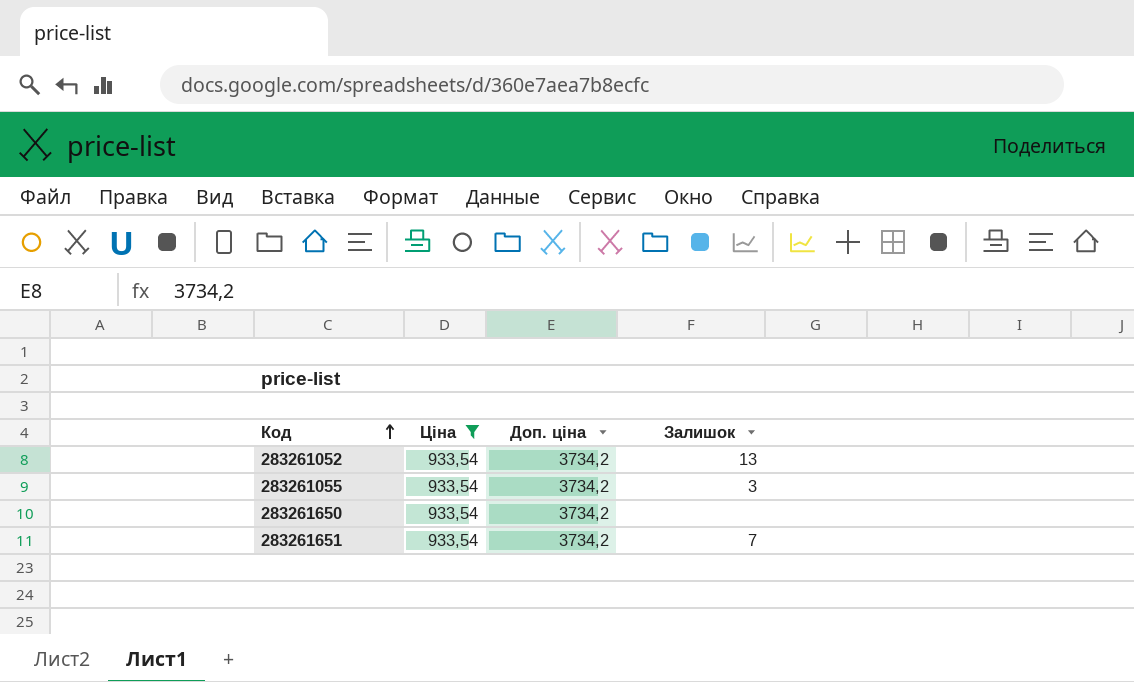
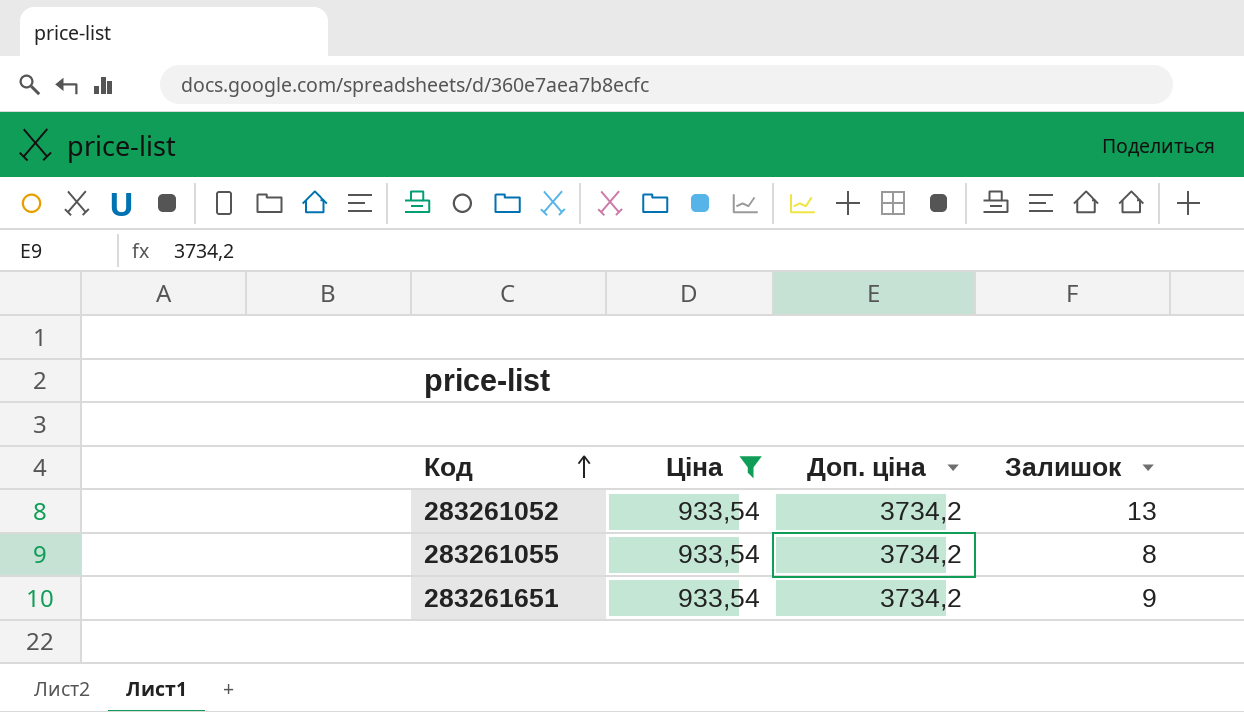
row 283261650: 933,54 | 3734,2 | none -> none
283261055 | Залишок: 3 -> 8
283261651 | Залишок: 7 -> 9

